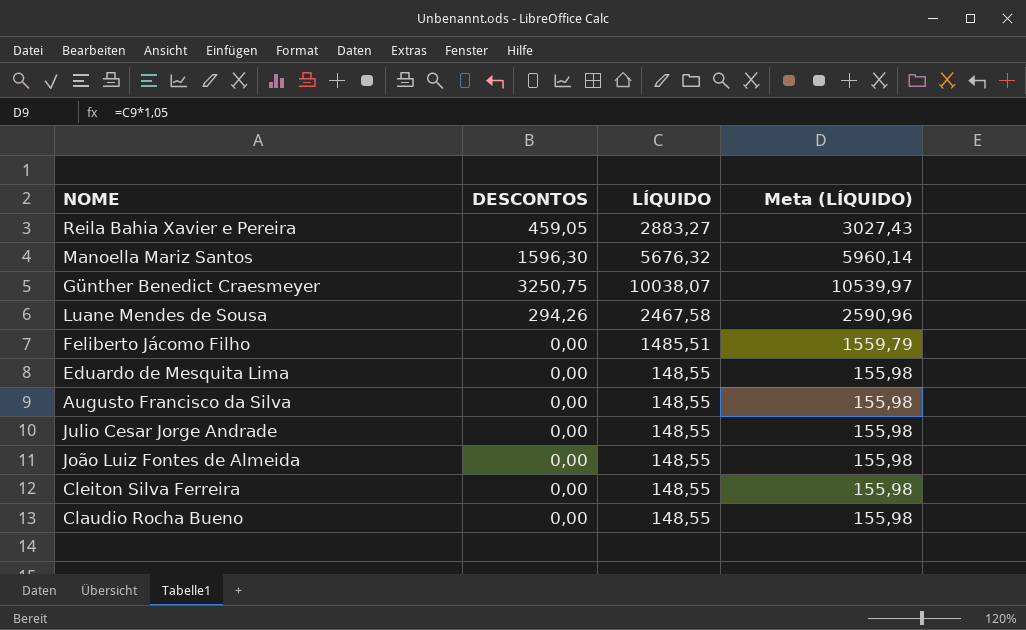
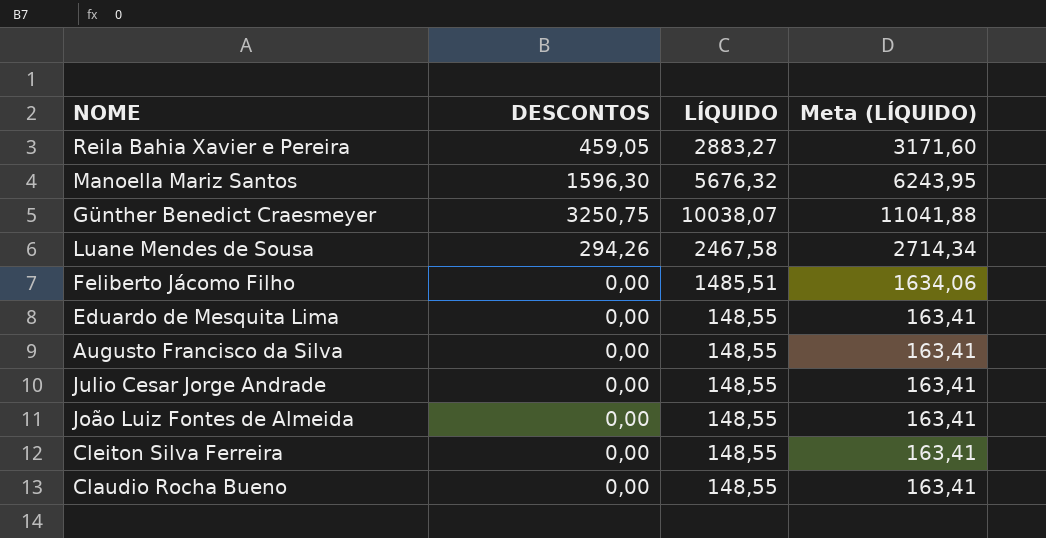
column Meta (LÍQUIDO) | formula: [LÍQUIDO] * 1,05 -> [LÍQUIDO] * 1,1

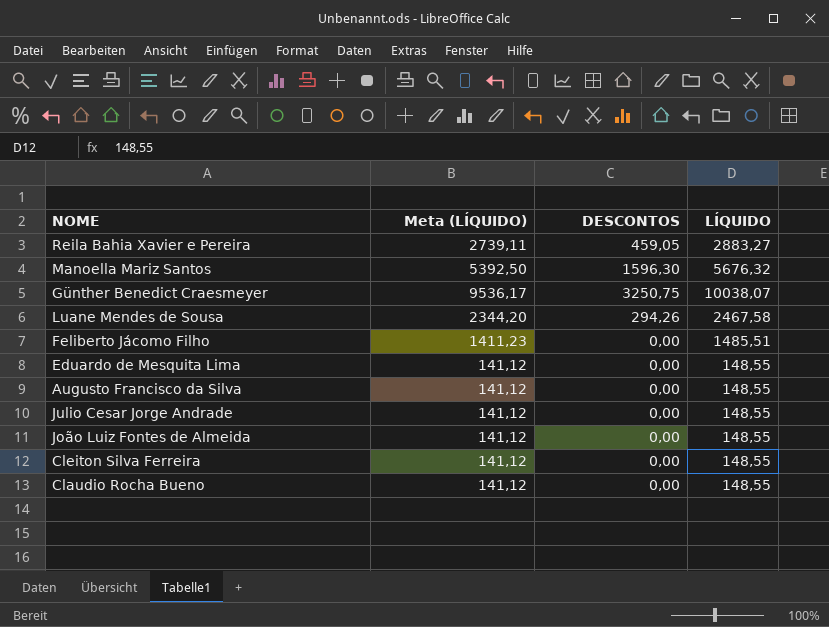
column Meta (LÍQUIDO) | formula: [LÍQUIDO] * 1,1 -> [LÍQUIDO] * 0,95
column Meta (LÍQUIDO) | position: 4 -> 2

